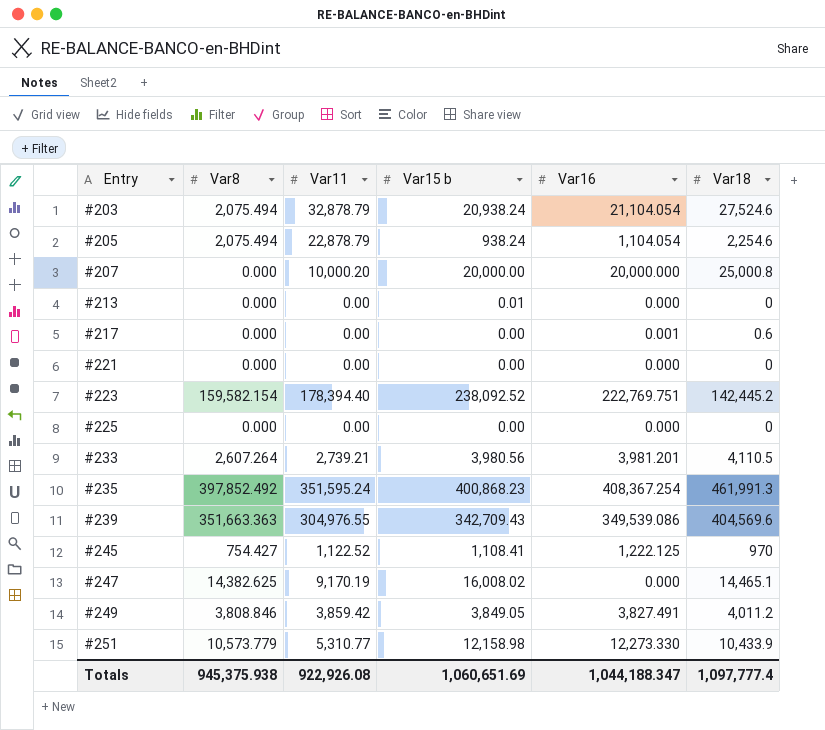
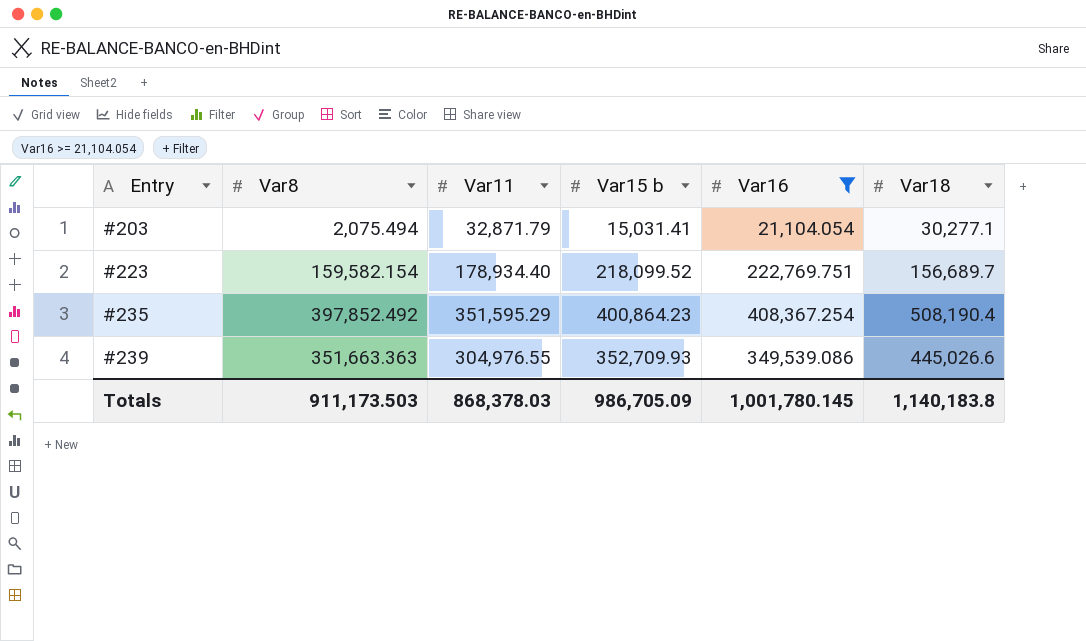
filter: none -> Var16 >= 21,104.054
#203 | Var11: 32,878.79 -> 32,871.79
#203 | Var15 b: 20,938.24 -> 15,031.41
#203 | Var18: 27,524.6 -> 30,277.1
#223 | Var11: 178,394.40 -> 178,934.40
#223 | Var15 b: 238,092.52 -> 218,099.52
#223 | Var18: 142,445.2 -> 156,689.7
#235 | Var11: 351,595.24 -> 351,595.29
#235 | Var15 b: 400,868.23 -> 400,864.23
#235 | Var18: 461,991.3 -> 508,190.4
#239 | Var15 b: 342,709.43 -> 352,709.93
#239 | Var18: 404,569.6 -> 445,026.6
Totals | Var8: 945,375.938 -> 911,173.503
Totals | Var11: 922,926.08 -> 868,378.03
Totals | Var15 b: 1,060,651.69 -> 986,705.09
Totals | Var16: 1,044,188.347 -> 1,001,780.145
Totals | Var18: 1,097,777.4 -> 1,140,183.8

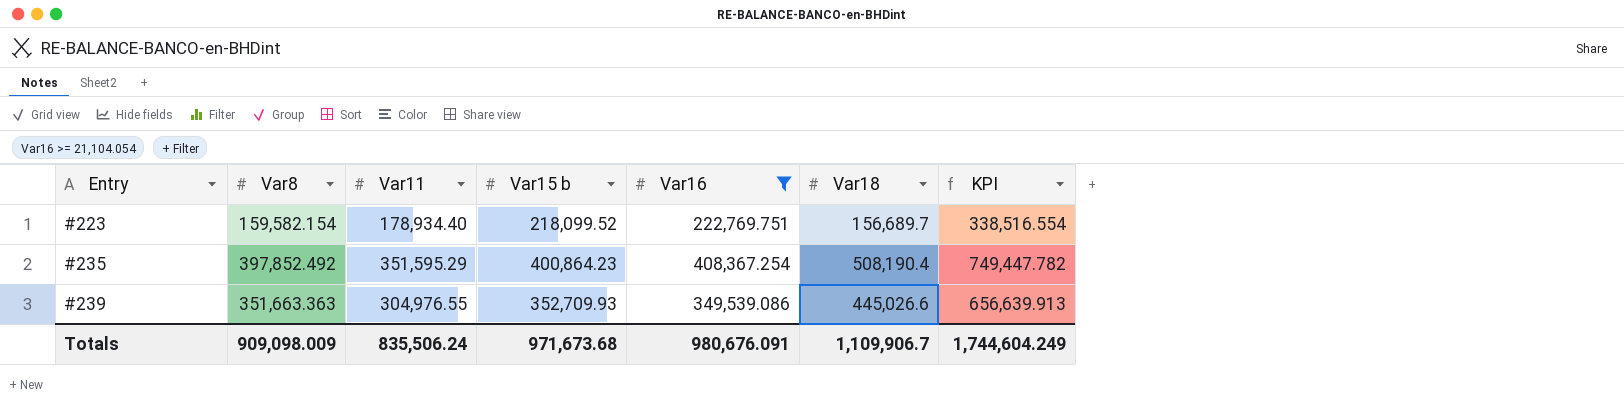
column KPI | formula: none -> [Var8] + [Var11]
row #203: 2,075.494 | 32,871.79 | 15,031.41 | 21,104.054 | 30,277.1 -> none
Totals | Var8: 911,173.503 -> 909,098.009
Totals | Var11: 868,378.03 -> 835,506.24
Totals | Var15 b: 986,705.09 -> 971,673.68
Totals | Var16: 1,001,780.145 -> 980,676.091
Totals | Var18: 1,140,183.8 -> 1,109,906.7

